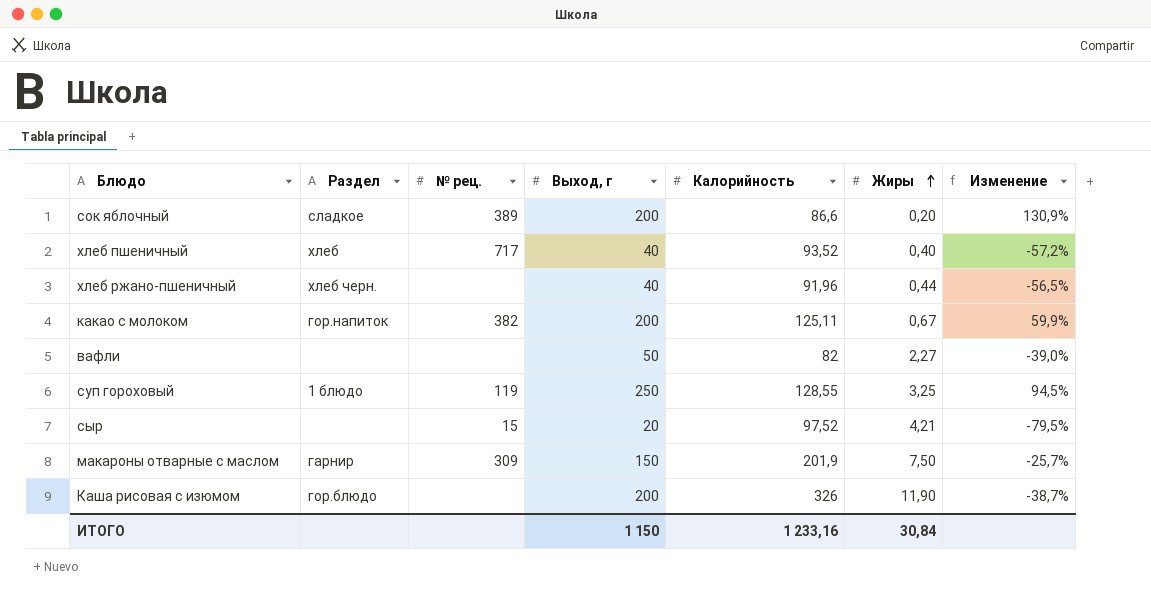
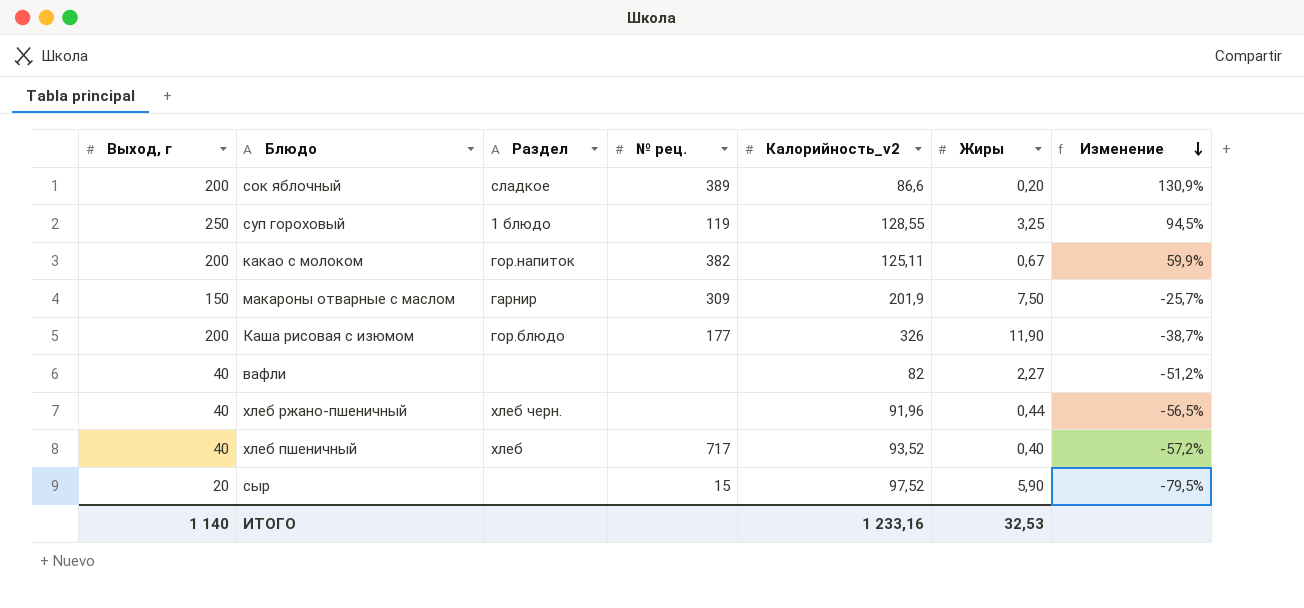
row order: Жиры ascending -> Изменение descending
column Выход, г | position: 4 -> 1
column name: Калорийность -> Калорийность_v2
Каша рисовая с изюмом | № рец.: none -> 177
вафли | Выход, г: 50 -> 40
вафли | Изменение: -39,0% -> -51,2%
сыр | Жиры: 4,21 -> 5,90
ИТОГО | Выход, г: 1 150 -> 1 140
ИТОГО | Жиры: 30,84 -> 32,53

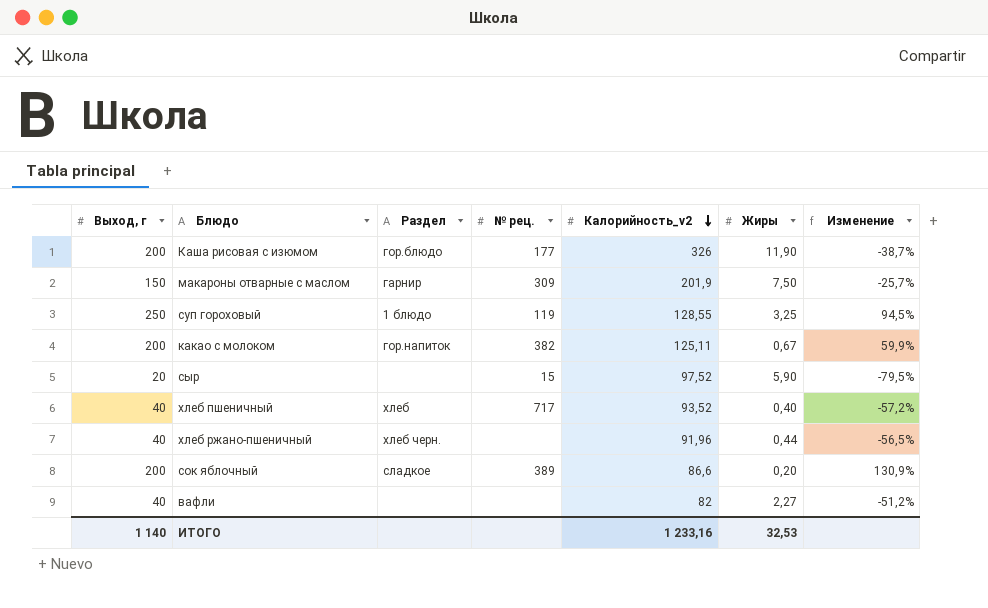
row order: Изменение descending -> Калорийность_v2 descending

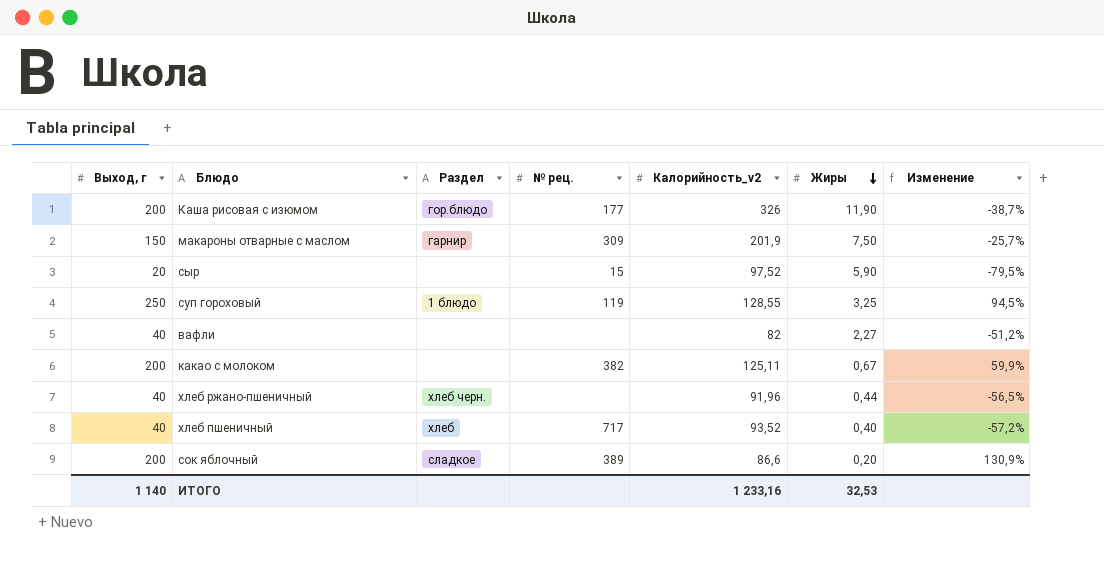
row order: Калорийность_v2 descending -> Жиры descending
какао с молоком | Раздел: гор.напиток -> none

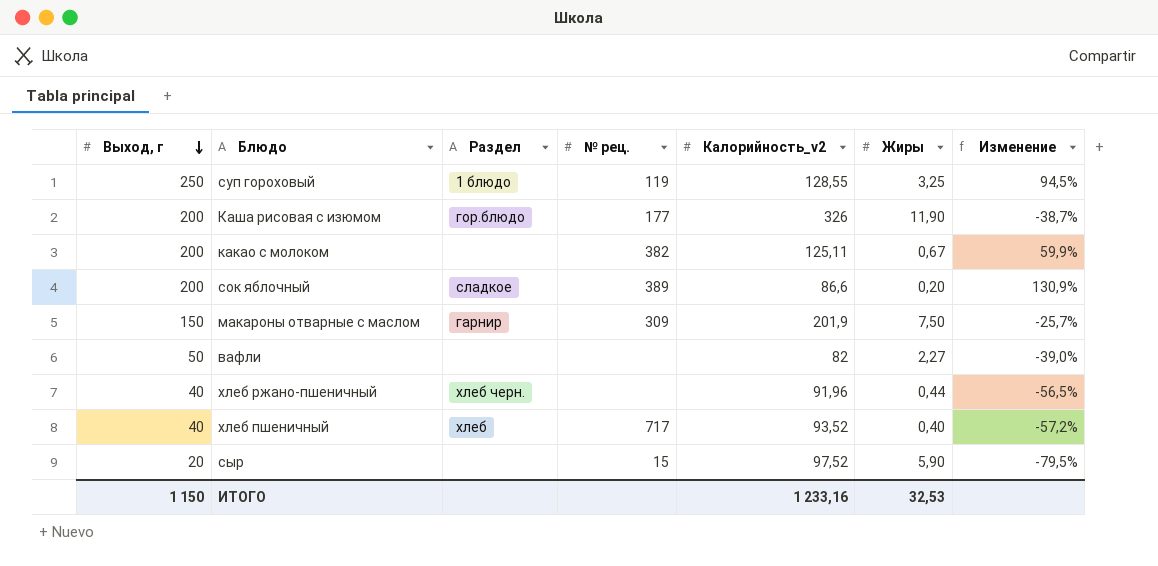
row order: Жиры descending -> Выход, г descending
вафли | Выход, г: 40 -> 50
вафли | Изменение: -51,2% -> -39,0%
ИТОГО | Выход, г: 1 140 -> 1 150

